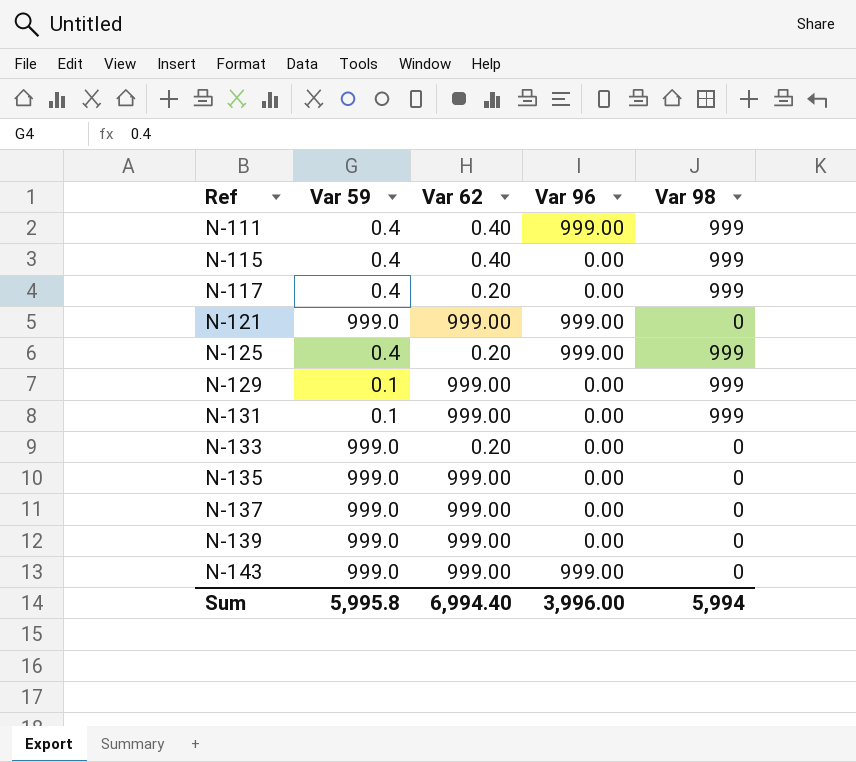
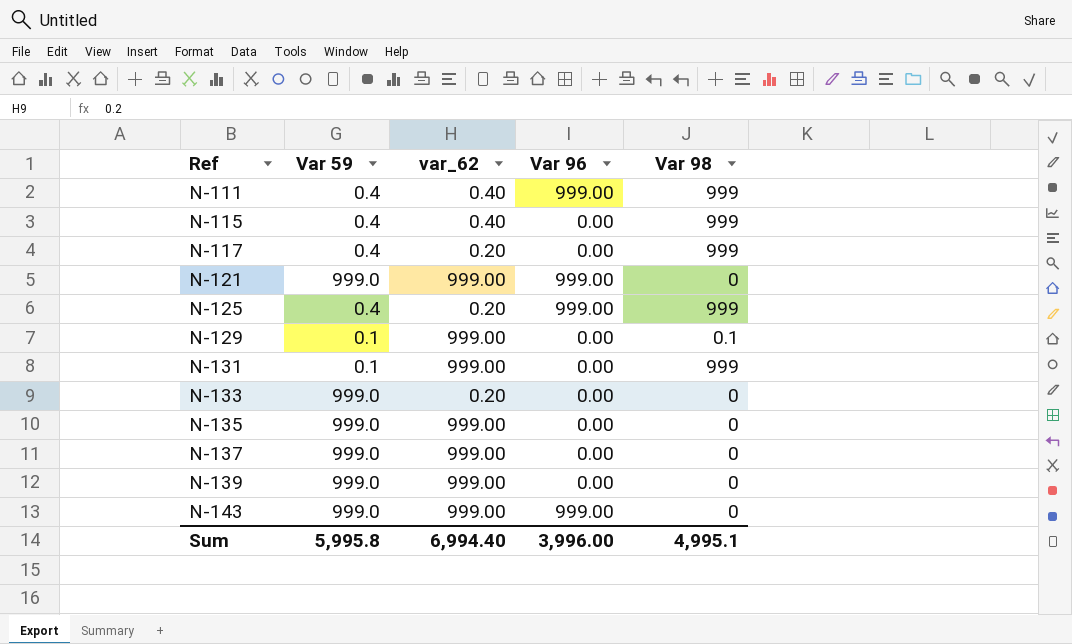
column name: Var 62 -> var_62
N-129 | Var 98: 999 -> 0.1
Sum | Var 98: 5,994 -> 4,995.1

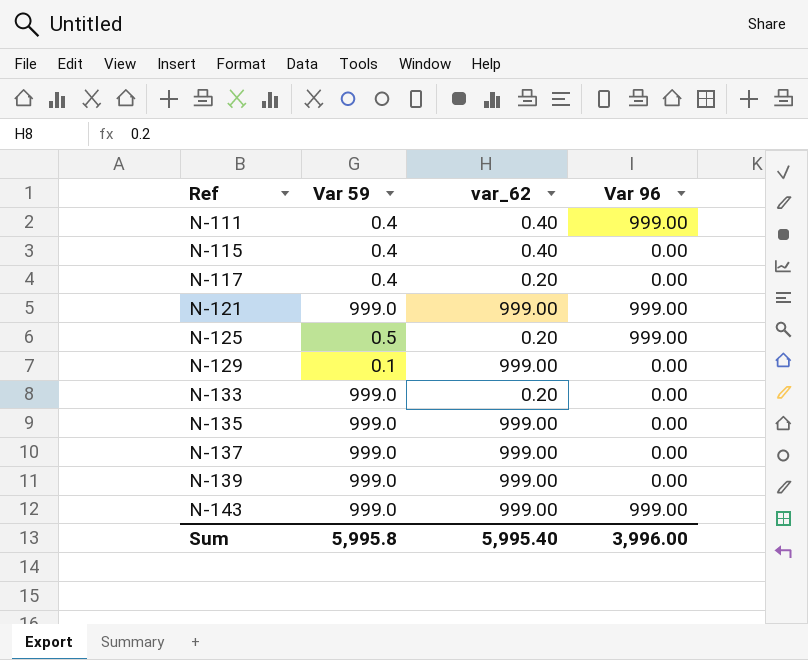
column Var 98 | position: 5 -> none
row N-131: 0.1 | 999.00 | 0.00 | 999 -> none
N-125 | Var 59: 0.4 -> 0.5
Sum | var_62: 6,994.40 -> 5,995.40

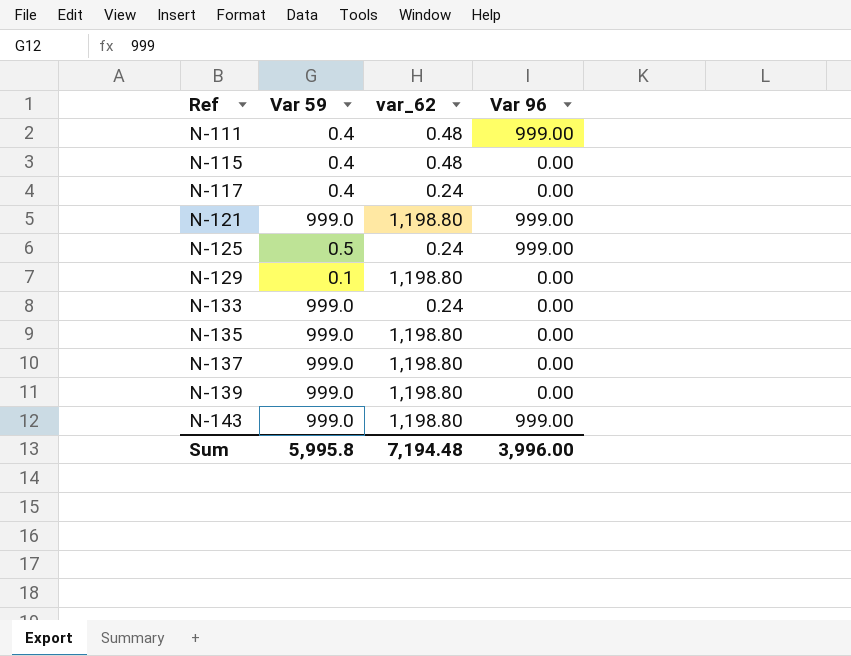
N-111 | var_62: 0.40 -> 0.48
N-115 | var_62: 0.40 -> 0.48
N-117 | var_62: 0.20 -> 0.24
N-121 | var_62: 999.00 -> 1,198.80
N-125 | var_62: 0.20 -> 0.24
N-129 | var_62: 999.00 -> 1,198.80
N-133 | var_62: 0.20 -> 0.24
N-135 | var_62: 999.00 -> 1,198.80
N-137 | var_62: 999.00 -> 1,198.80
N-139 | var_62: 999.00 -> 1,198.80
N-143 | var_62: 999.00 -> 1,198.80
Sum | var_62: 5,995.40 -> 7,194.48

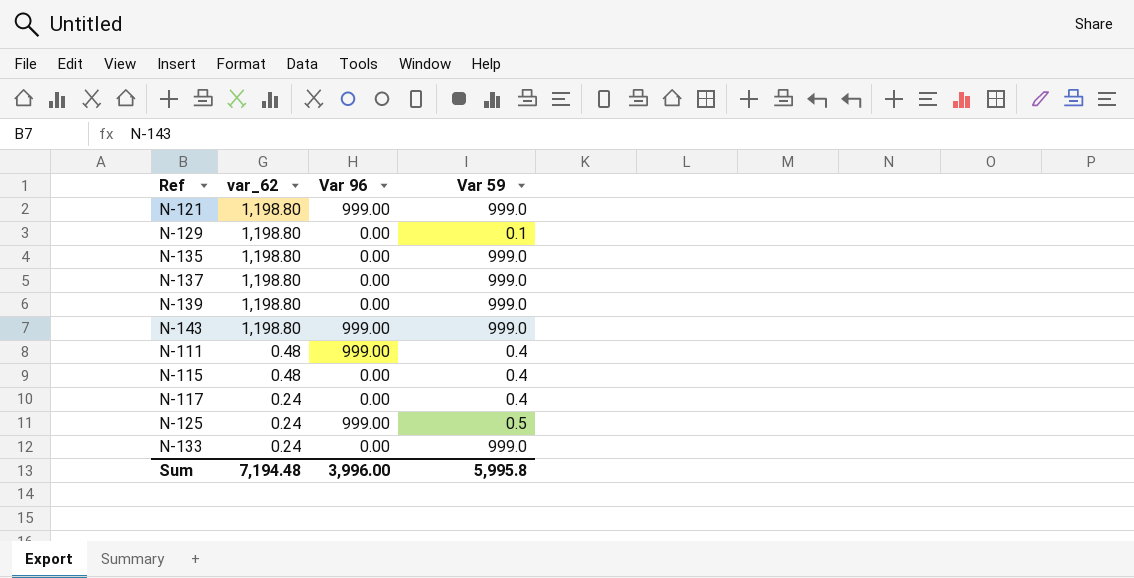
row order: Ref ascending -> var_62 descending
column Var 59 | position: 2 -> 4

